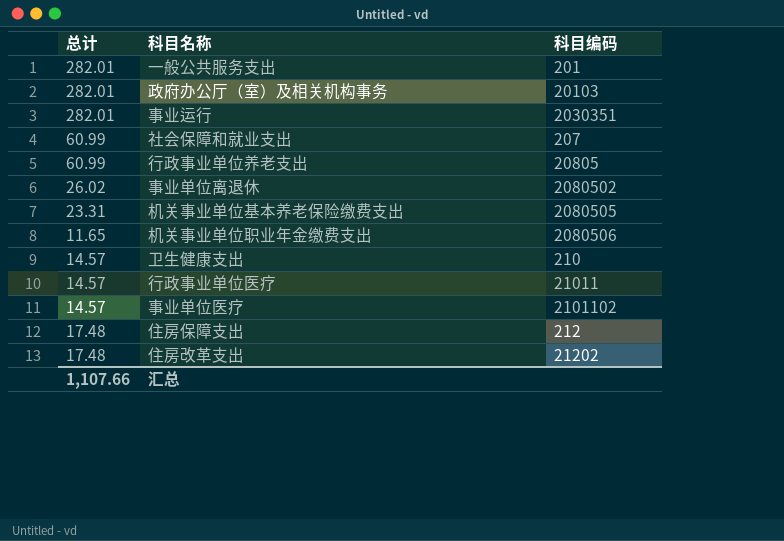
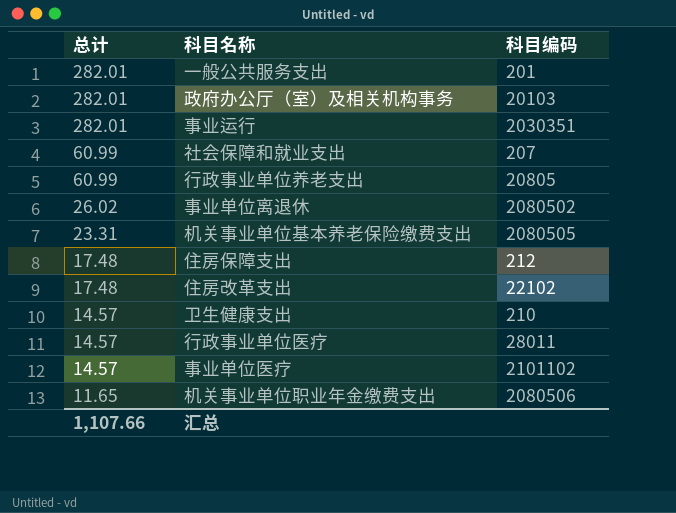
row order: none -> 总计 descending
住房改革支出 | 科目编码: 21202 -> 22102
行政事业单位医疗 | 科目编码: 21011 -> 28011

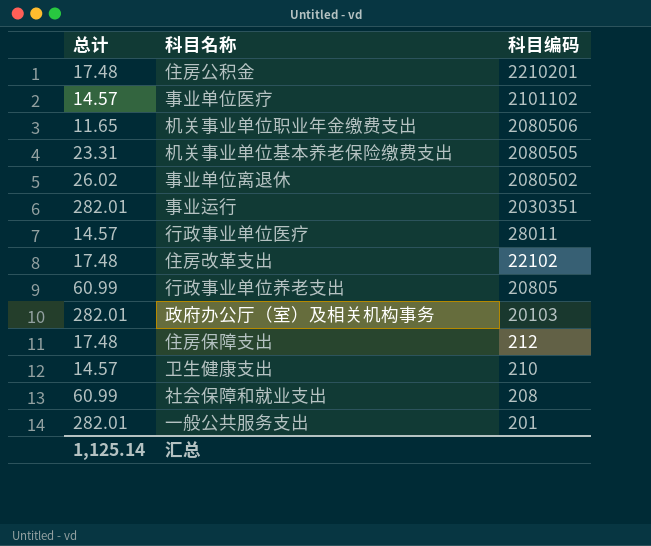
row order: 总计 descending -> 科目编码 descending
row 住房公积金: none -> 17.48 | 2210201
社会保障和就业支出 | 科目编码: 207 -> 208
汇总 | 总计: 1,107.66 -> 1,125.14

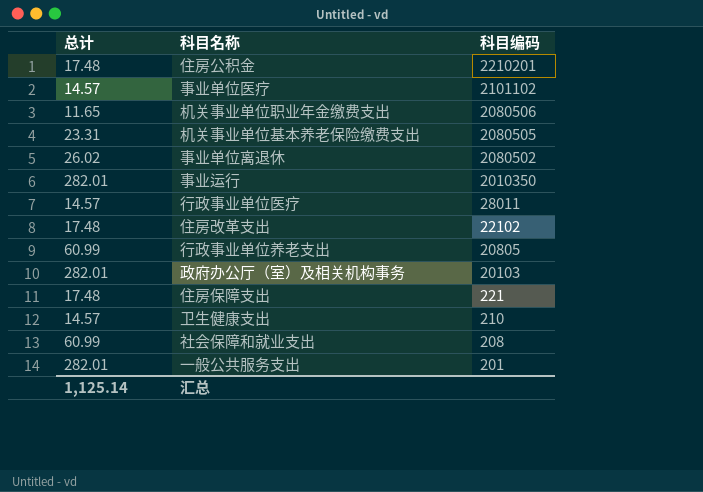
事业运行 | 科目编码: 2030351 -> 2010350
住房保障支出 | 科目编码: 212 -> 221

